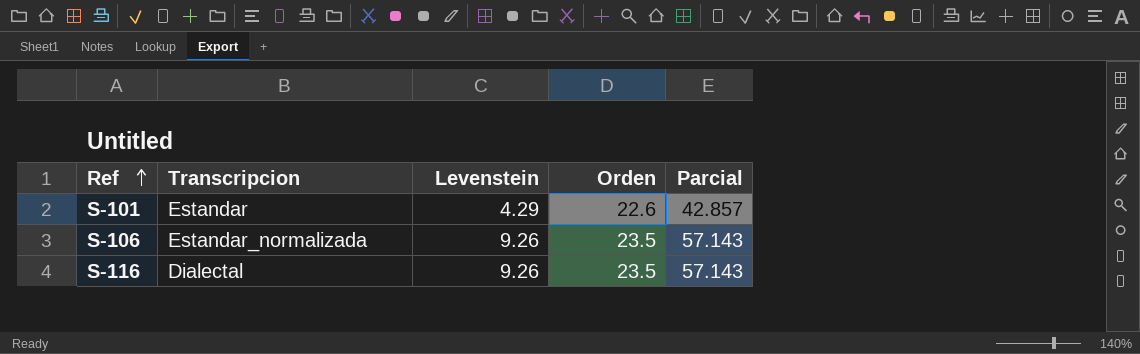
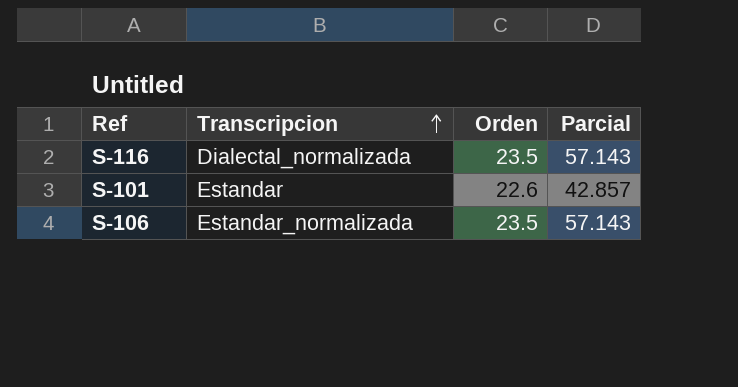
row order: Ref ascending -> Transcripcion ascending
column Levenstein | position: 3 -> none
S-116 | Transcripcion: Dialectal -> Dialectal_normalizada

